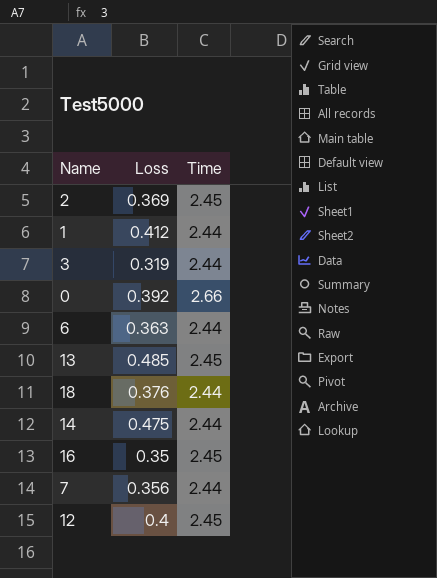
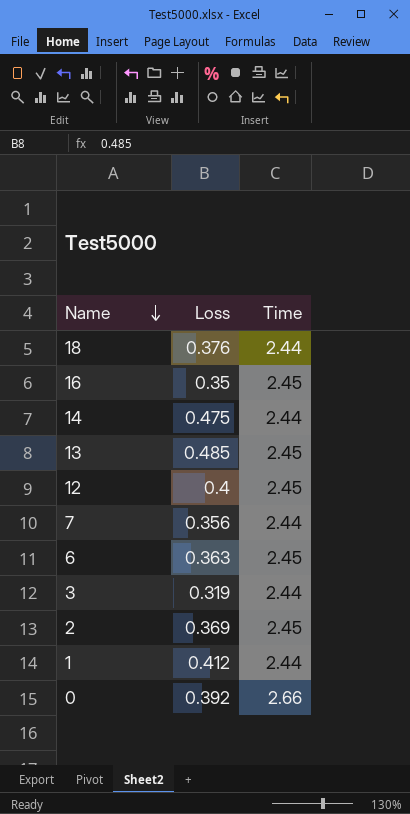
row order: none -> Name descending
6 | Time: 2.44 -> 2.45

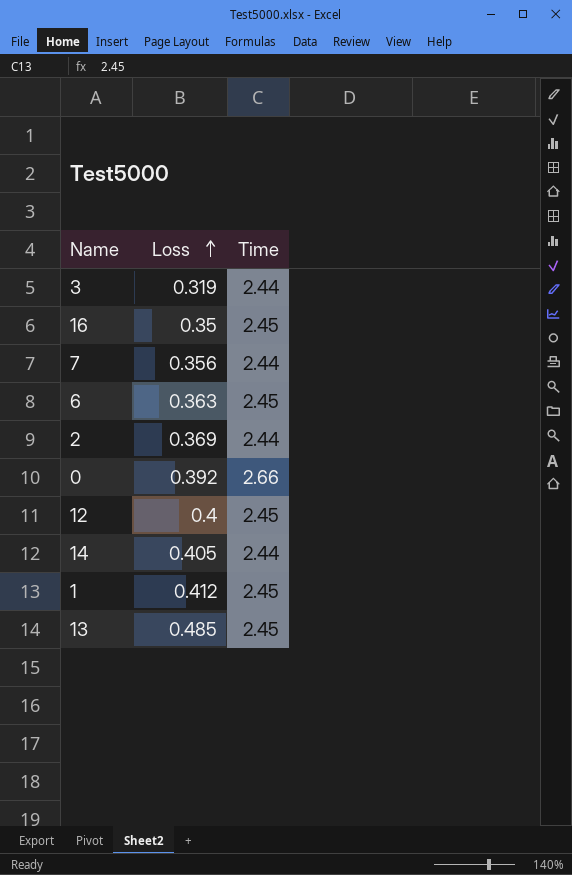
row order: Name descending -> Loss ascending
row 18: 0.376 | 2.44 -> none
2 | Time: 2.45 -> 2.44
14 | Loss: 0.475 -> 0.405
1 | Time: 2.44 -> 2.45

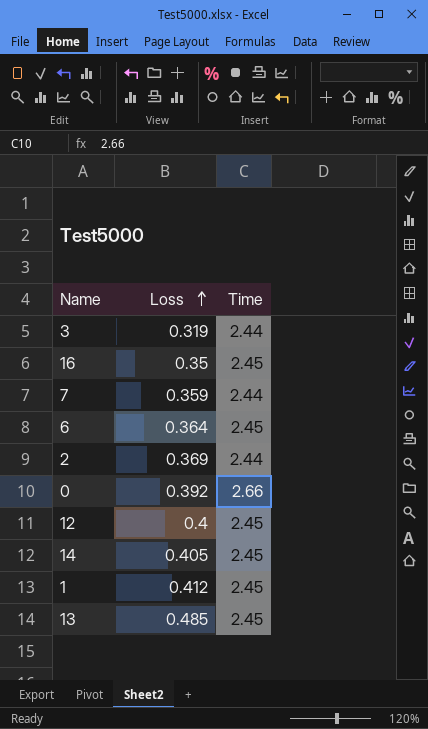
7 | Loss: 0.356 -> 0.359
6 | Loss: 0.363 -> 0.364
14 | Time: 2.44 -> 2.45

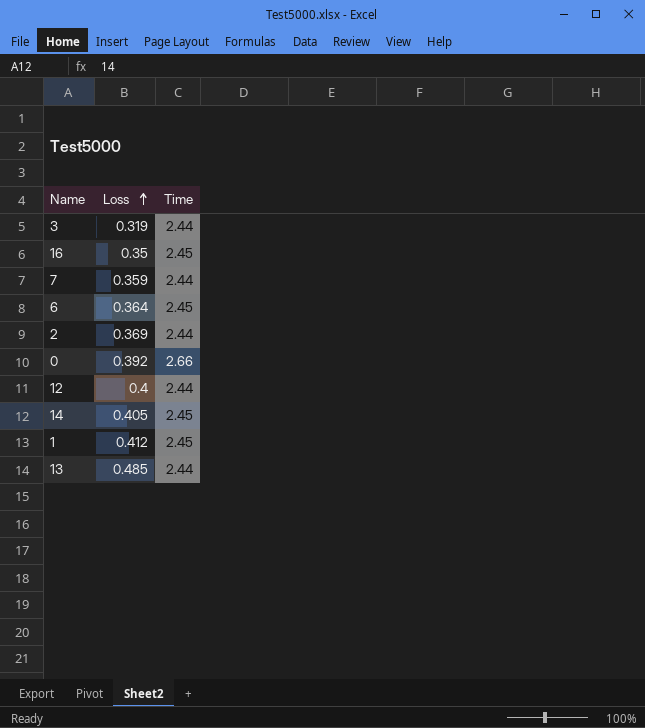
12 | Time: 2.45 -> 2.44
13 | Time: 2.45 -> 2.44

